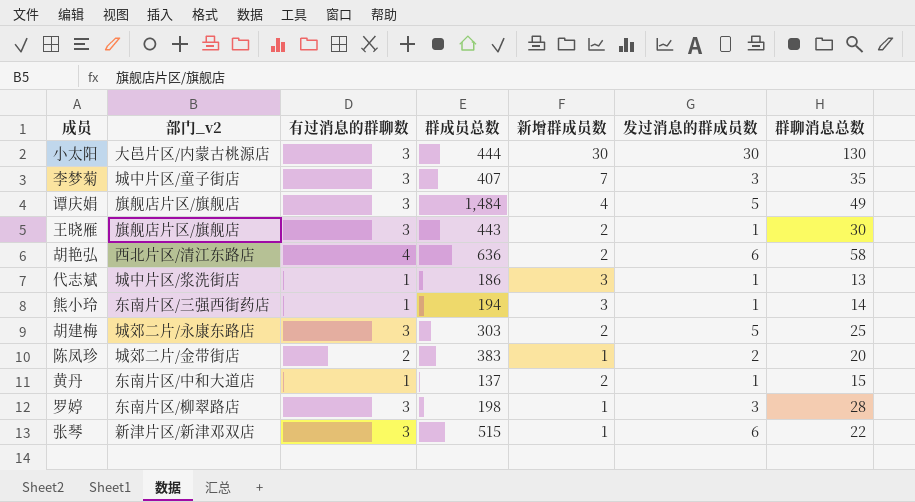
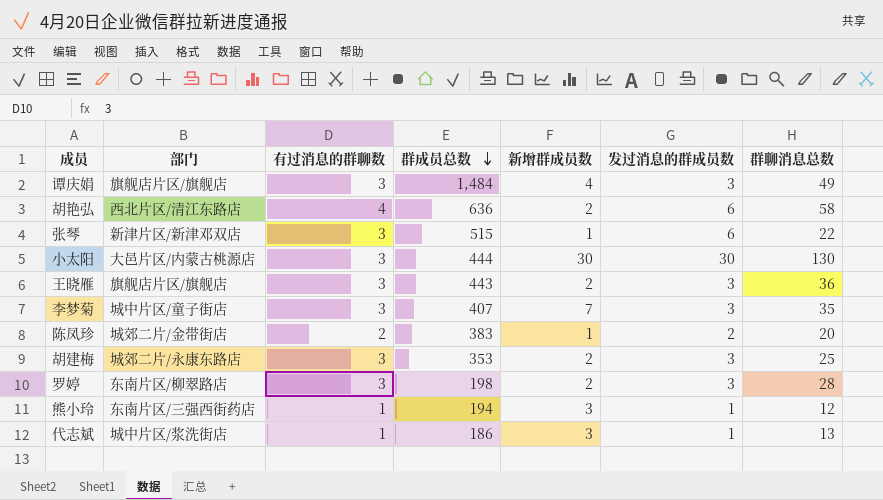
row order: none -> 群成员总数 descending
column name: 部门_v2 -> 部门
row 黄丹: 东南片区/中和大道店 | 1 | 137 | 2 | 1 | 15 -> none
谭庆娟 | 发过消息的群成员数: 5 -> 3
王晓雁 | 发过消息的群成员数: 1 -> 3
王晓雁 | 群聊消息总数: 30 -> 36
胡建梅 | 群成员总数: 303 -> 353
胡建梅 | 发过消息的群成员数: 5 -> 3
罗婷 | 新增群成员数: 1 -> 2
熊小玲 | 群聊消息总数: 14 -> 12

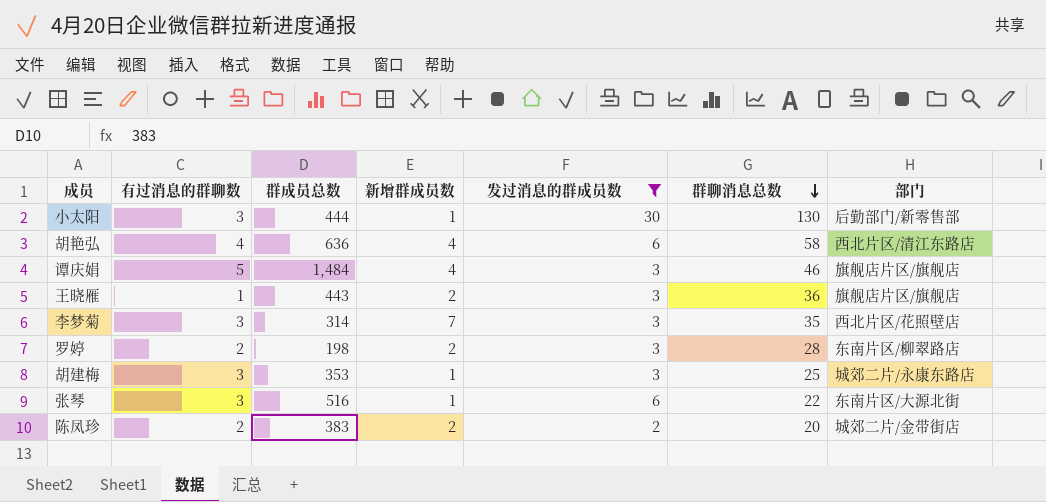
filter: none -> 发过消息的群成员数 != 1
row order: 群成员总数 descending -> 群聊消息总数 descending
column 部门 | position: 2 -> 7
小太阳 | 新增群成员数: 30 -> 1
小太阳 | 部门: 大邑片区/内蒙古桃源店 -> 后勤部门/新零售部
胡艳弘 | 新增群成员数: 2 -> 4
谭庆娟 | 有过消息的群聊数: 3 -> 5
谭庆娟 | 群聊消息总数: 49 -> 46
王晓雁 | 有过消息的群聊数: 3 -> 1
李梦菊 | 群成员总数: 407 -> 314
李梦菊 | 部门: 城中片区/童子街店 -> 西北片区/花照壁店
罗婷 | 有过消息的群聊数: 3 -> 2
胡建梅 | 新增群成员数: 2 -> 1
张琴 | 群成员总数: 515 -> 516
张琴 | 部门: 新津片区/新津邓双店 -> 东南片区/大源北街
陈凤珍 | 新增群成员数: 1 -> 2

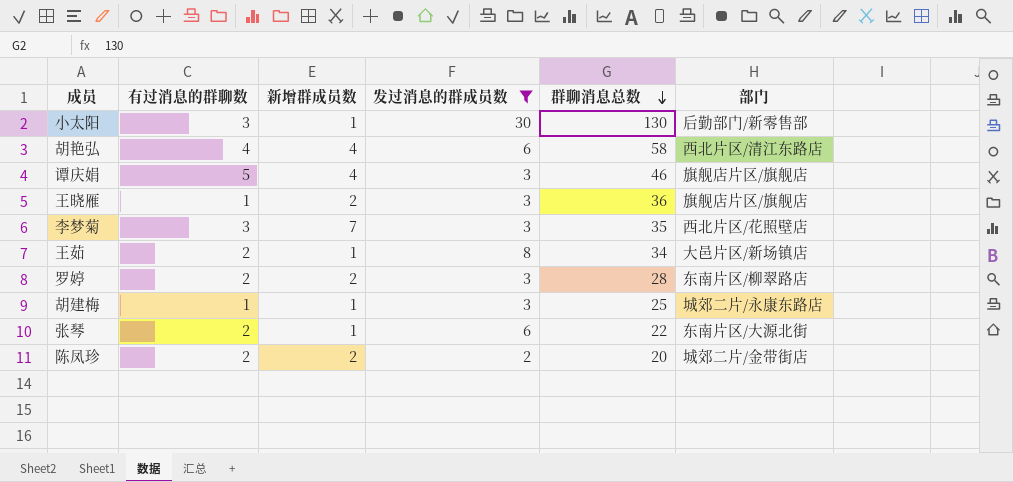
column 群成员总数 | position: 3 -> none
row 王茹: none -> 2 | 1 | 8 | 34 | 大邑片区/新场镇店
胡建梅 | 有过消息的群聊数: 3 -> 1
张琴 | 有过消息的群聊数: 3 -> 2

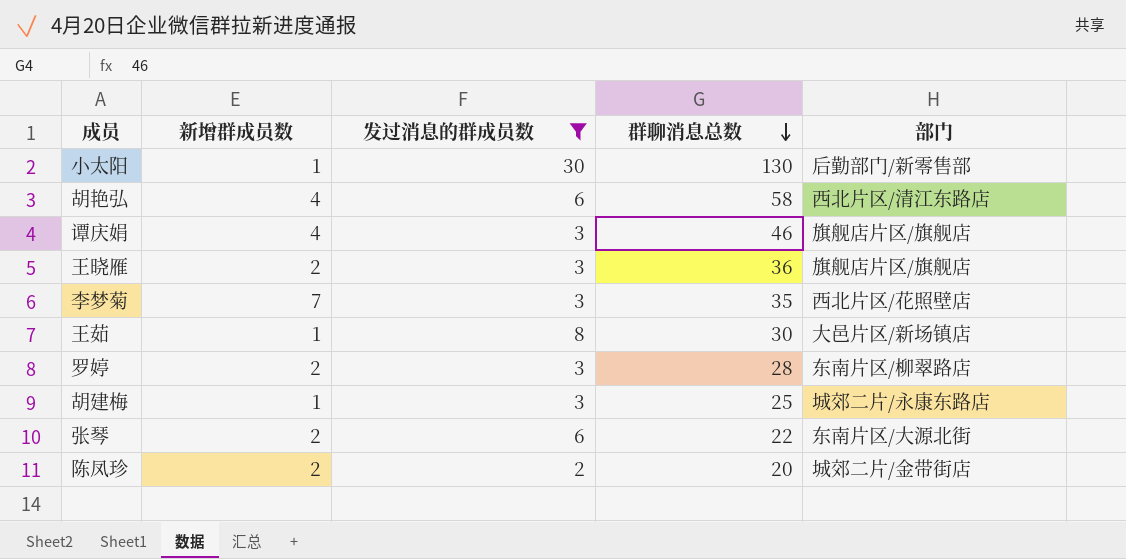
column 有过消息的群聊数 | position: 2 -> none
王茹 | 群聊消息总数: 34 -> 30
张琴 | 新增群成员数: 1 -> 2

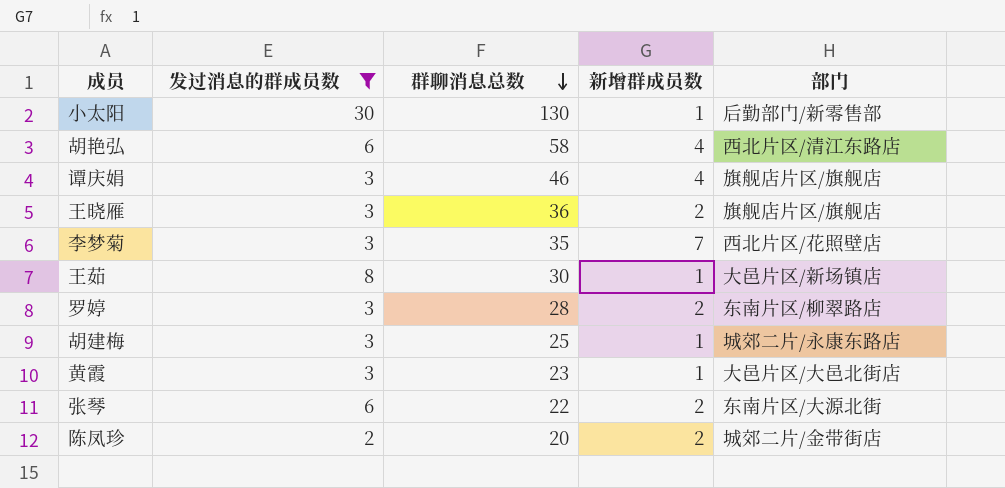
column 新增群成员数 | position: 2 -> 4
row 黄霞: none -> 3 | 23 | 1 | 大邑片区/大邑北街店

